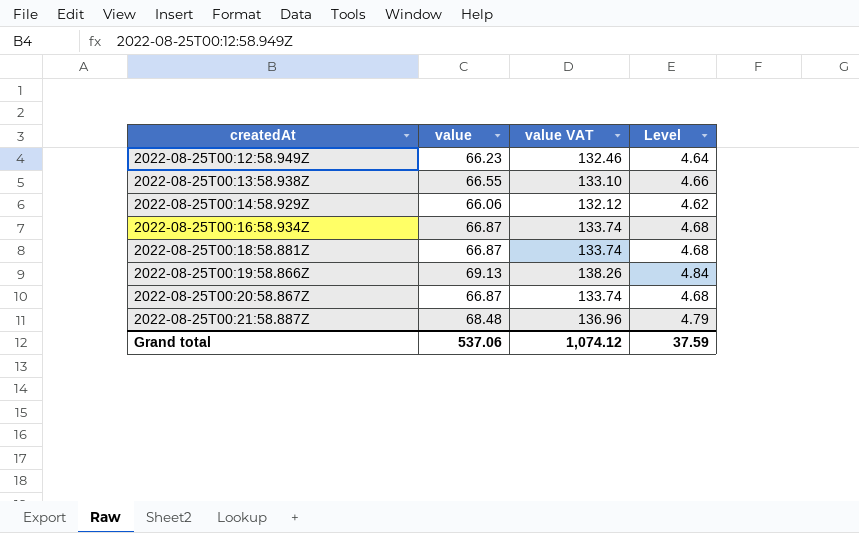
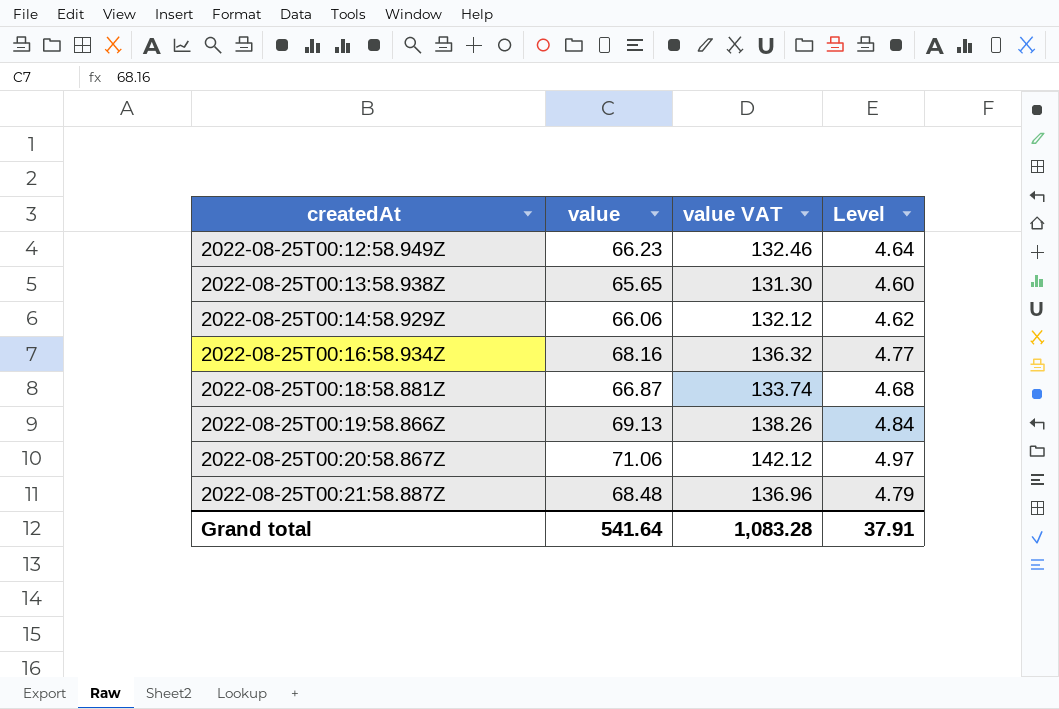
2022-08-25T00:13:58.938Z | value: 66.55 -> 65.65
2022-08-25T00:13:58.938Z | value VAT: 133.10 -> 131.30
2022-08-25T00:13:58.938Z | Level: 4.66 -> 4.60
2022-08-25T00:16:58.934Z | value: 66.87 -> 68.16
2022-08-25T00:16:58.934Z | value VAT: 133.74 -> 136.32
2022-08-25T00:16:58.934Z | Level: 4.68 -> 4.77
2022-08-25T00:20:58.867Z | value: 66.87 -> 71.06
2022-08-25T00:20:58.867Z | value VAT: 133.74 -> 142.12
2022-08-25T00:20:58.867Z | Level: 4.68 -> 4.97
Grand total | value: 537.06 -> 541.64
Grand total | value VAT: 1,074.12 -> 1,083.28
Grand total | Level: 37.59 -> 37.91

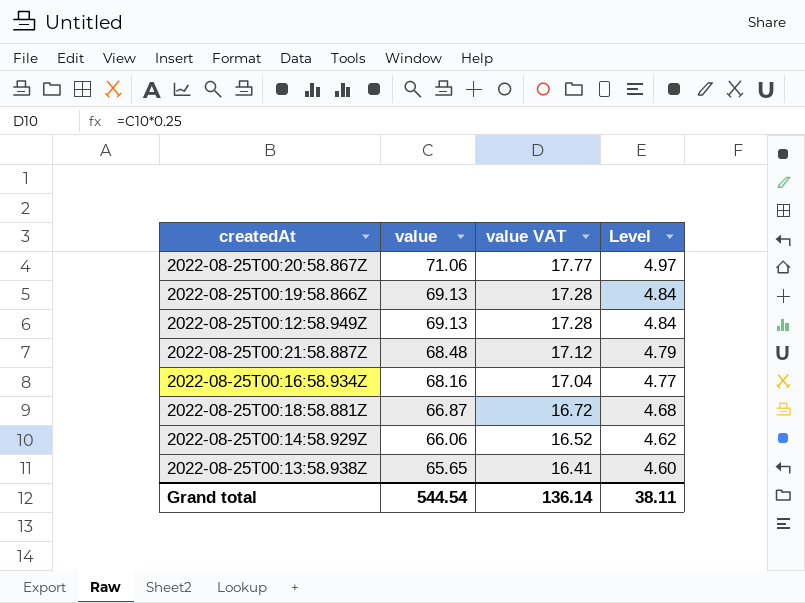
row order: createdAt ascending -> value descending
column value VAT | formula: [value] * 2 -> [value] * 0.25
2022-08-25T00:12:58.949Z | value: 66.23 -> 69.13
2022-08-25T00:12:58.949Z | Level: 4.64 -> 4.84
Grand total | value: 541.64 -> 544.54
Grand total | value VAT: 1,083.28 -> 136.14
Grand total | Level: 37.91 -> 38.11

